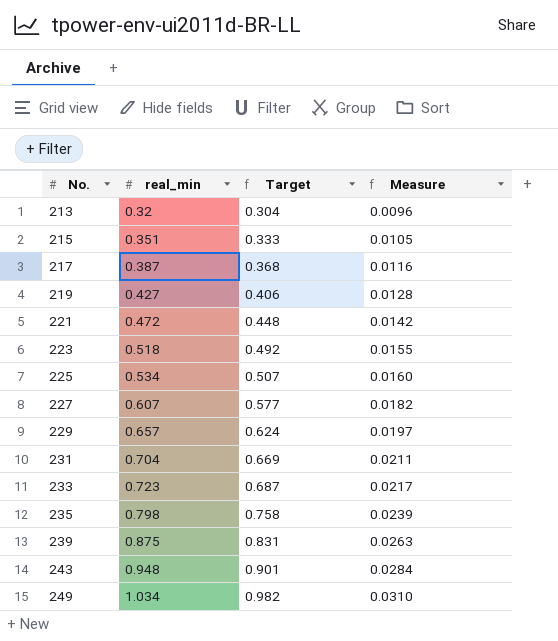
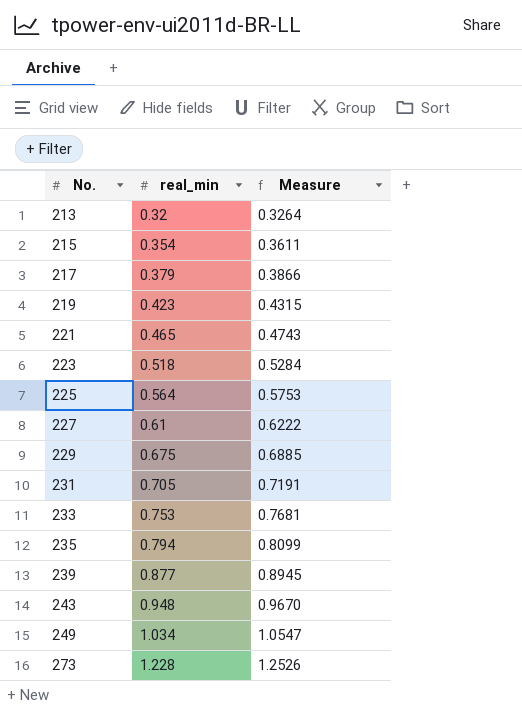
column Target | formula: [real_min] * 0.95 -> none
column Measure | formula: [real_min] * 0.03 -> [real_min] * 1.02
215 | real_min: 0.351 -> 0.354
217 | real_min: 0.387 -> 0.379
219 | real_min: 0.427 -> 0.423
221 | real_min: 0.472 -> 0.465
225 | real_min: 0.534 -> 0.564
227 | real_min: 0.607 -> 0.61
229 | real_min: 0.657 -> 0.675
231 | real_min: 0.704 -> 0.705
233 | real_min: 0.723 -> 0.753
235 | real_min: 0.798 -> 0.794
239 | real_min: 0.875 -> 0.877
row 273: none -> 1.228 | 1.2526

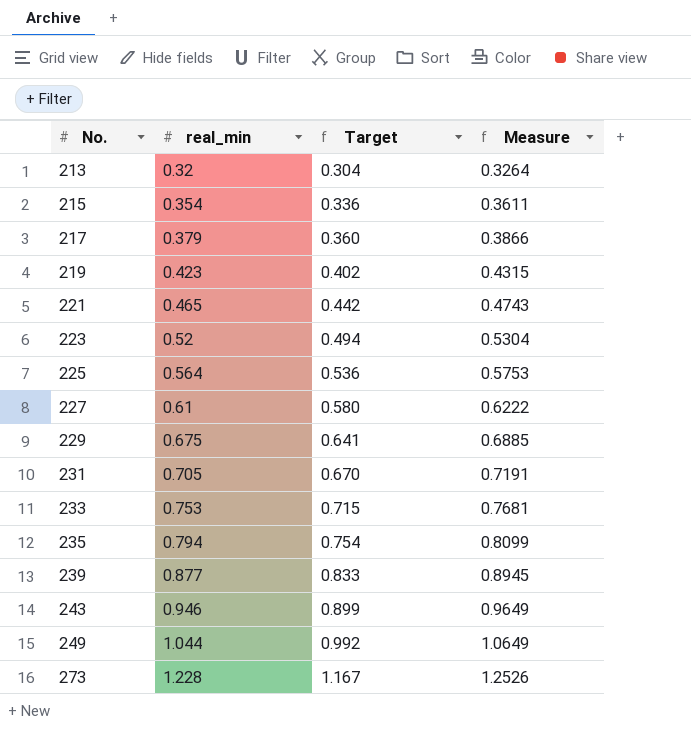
column Target | formula: none -> [real_min] * 0.95
223 | real_min: 0.518 -> 0.52
223 | Measure: 0.5284 -> 0.5304
243 | real_min: 0.948 -> 0.946
243 | Measure: 0.9670 -> 0.9649
249 | real_min: 1.034 -> 1.044
249 | Measure: 1.0547 -> 1.0649

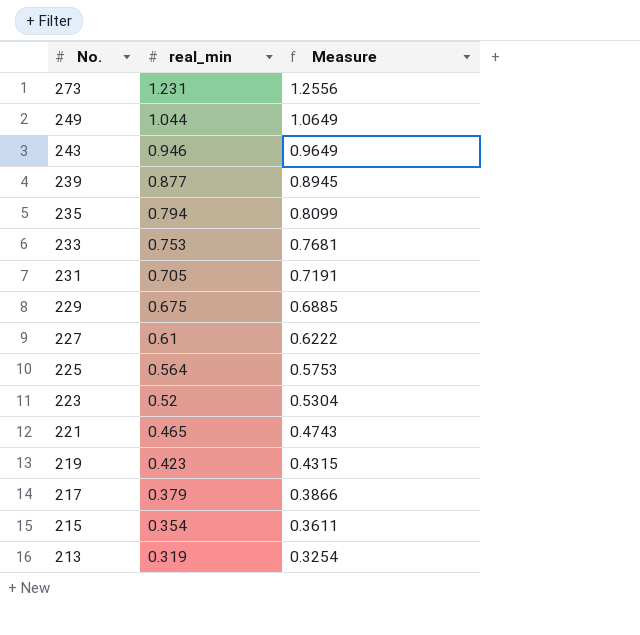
row order: No. ascending -> No. descending
column Target | formula: [real_min] * 0.95 -> none
273 | real_min: 1.228 -> 1.231
273 | Measure: 1.2526 -> 1.2556
213 | real_min: 0.32 -> 0.319
213 | Measure: 0.3264 -> 0.3254

